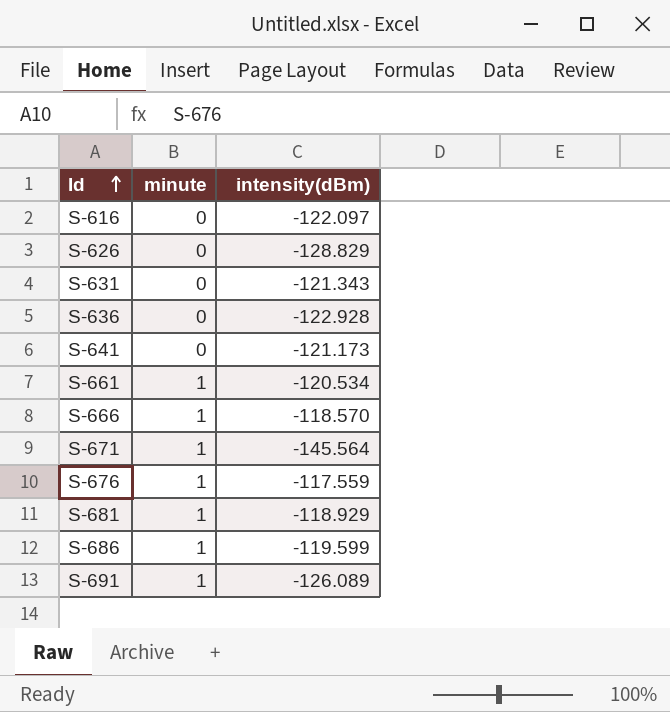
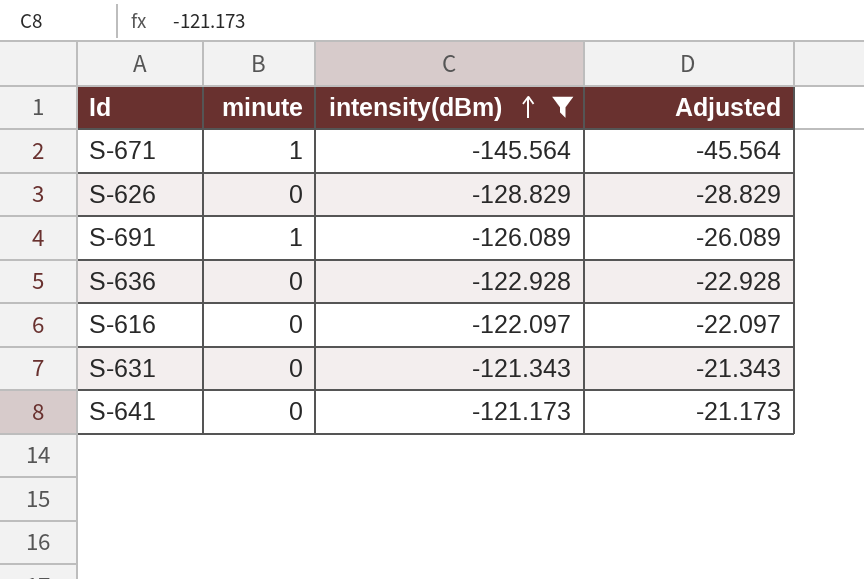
filter: none -> intensity(dBm) <= -121.173
row order: Id ascending -> intensity(dBm) ascending
column Adjusted | formula: none -> [intensity(dBm)] + 100

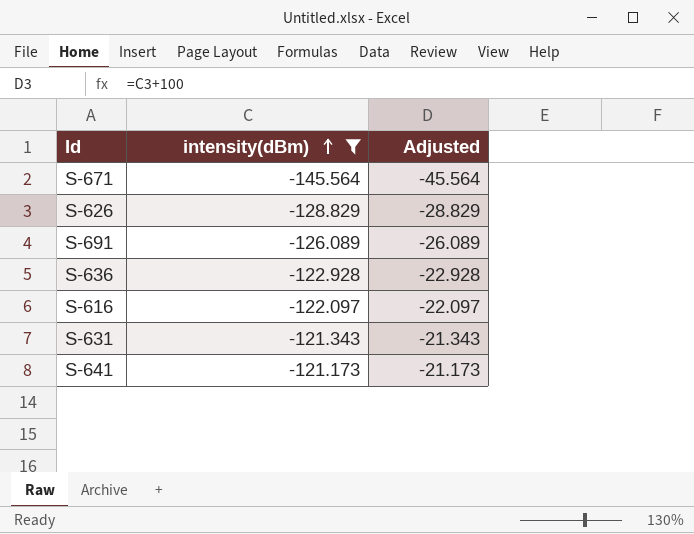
column minute | position: 2 -> none

